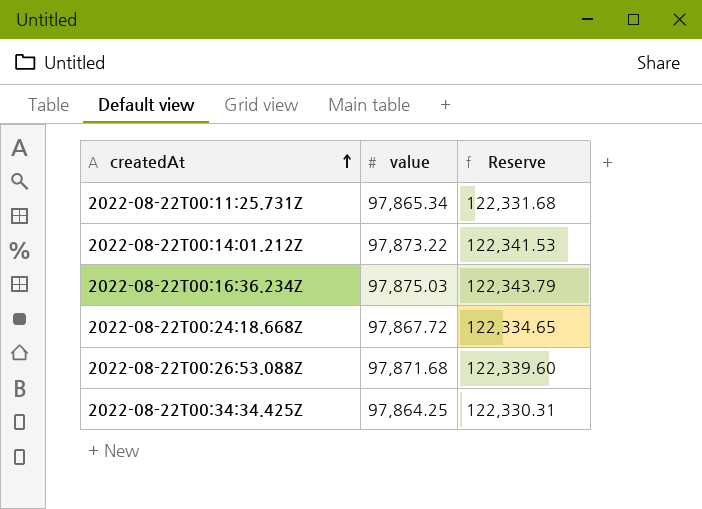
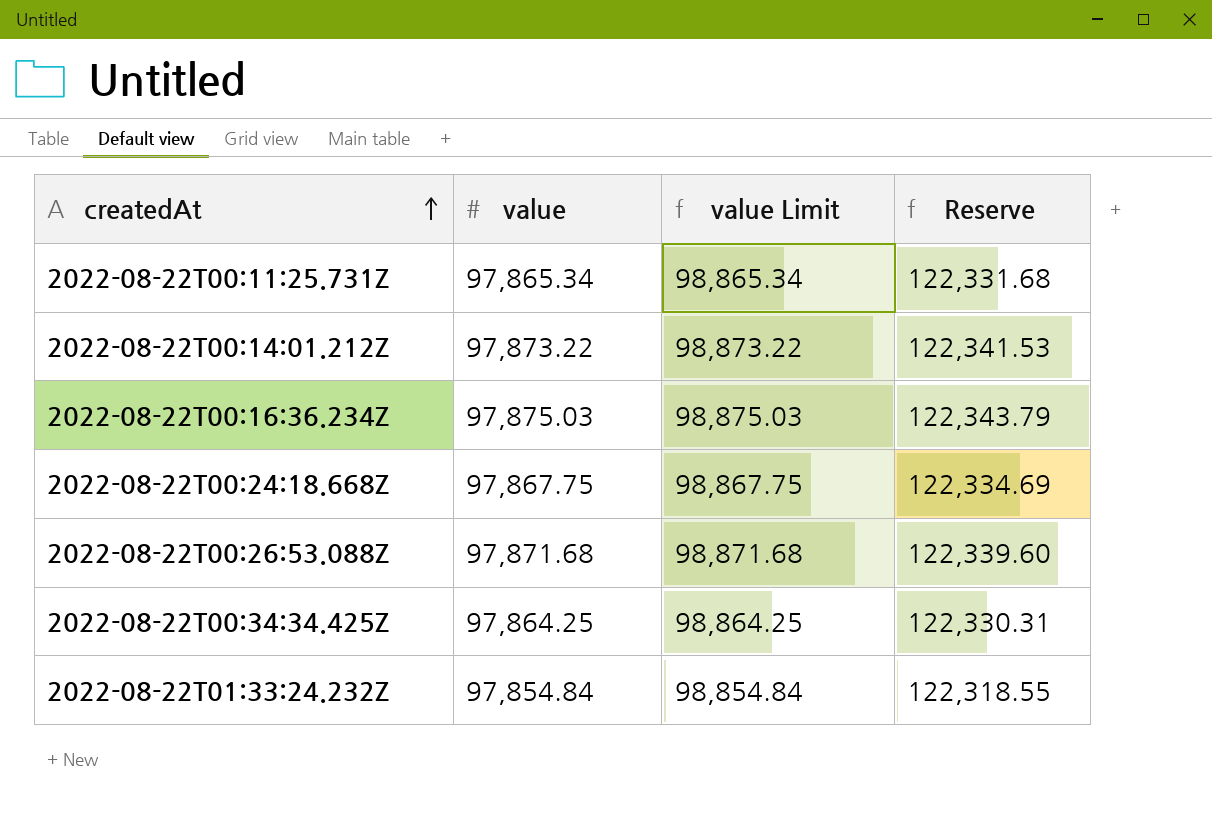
column value Limit | formula: none -> [value] + 1000
2022-08-22T00:24:18.668Z | value: 97,867.72 -> 97,867.75
2022-08-22T00:24:18.668Z | Reserve: 122,334.65 -> 122,334.69
row 2022-08-22T01:33:24.232Z: none -> 97,854.84 | 98,854.84 | 122,318.55

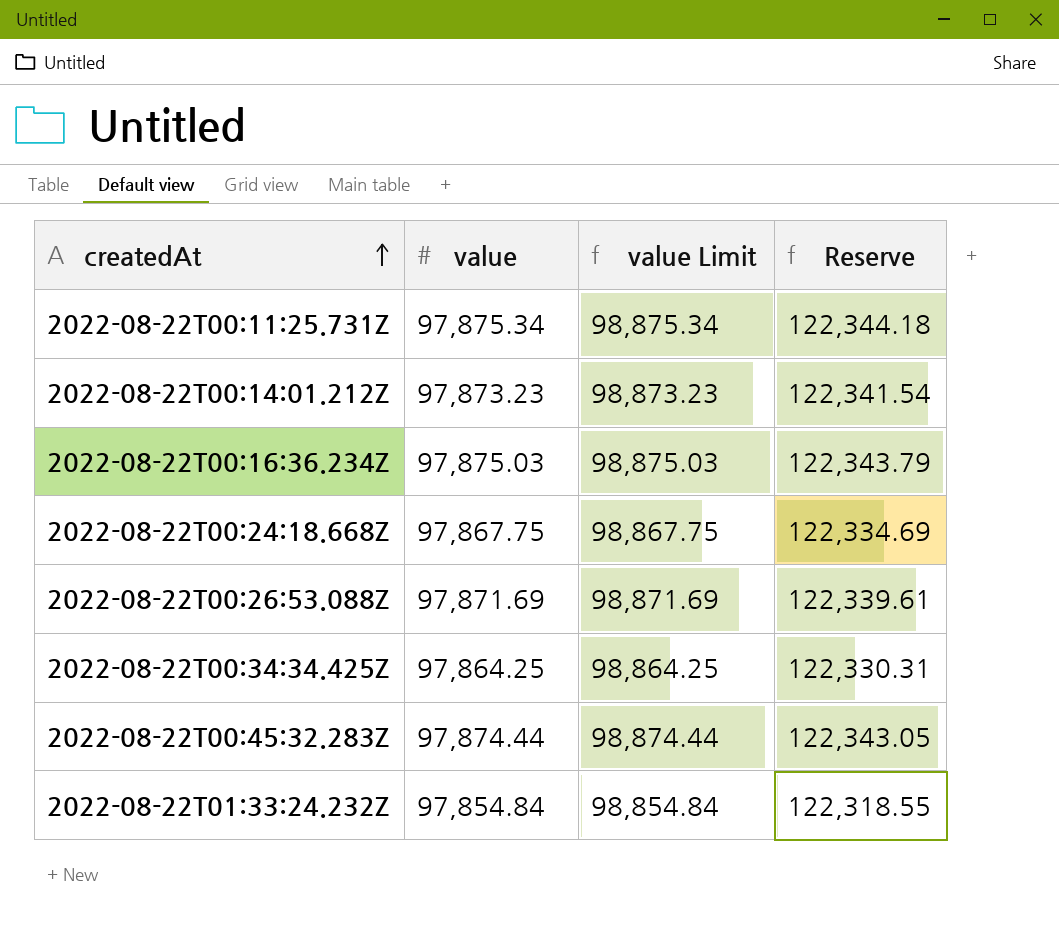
2022-08-22T00:11:25.731Z | value: 97,865.34 -> 97,875.34
2022-08-22T00:11:25.731Z | value Limit: 98,865.34 -> 98,875.34
2022-08-22T00:11:25.731Z | Reserve: 122,331.68 -> 122,344.18
2022-08-22T00:14:01.212Z | value: 97,873.22 -> 97,873.23
2022-08-22T00:14:01.212Z | value Limit: 98,873.22 -> 98,873.23
2022-08-22T00:14:01.212Z | Reserve: 122,341.53 -> 122,341.54
2022-08-22T00:26:53.088Z | value: 97,871.68 -> 97,871.69
2022-08-22T00:26:53.088Z | value Limit: 98,871.68 -> 98,871.69
2022-08-22T00:26:53.088Z | Reserve: 122,339.60 -> 122,339.61
row 2022-08-22T00:45:32.283Z: none -> 97,874.44 | 98,874.44 | 122,343.05

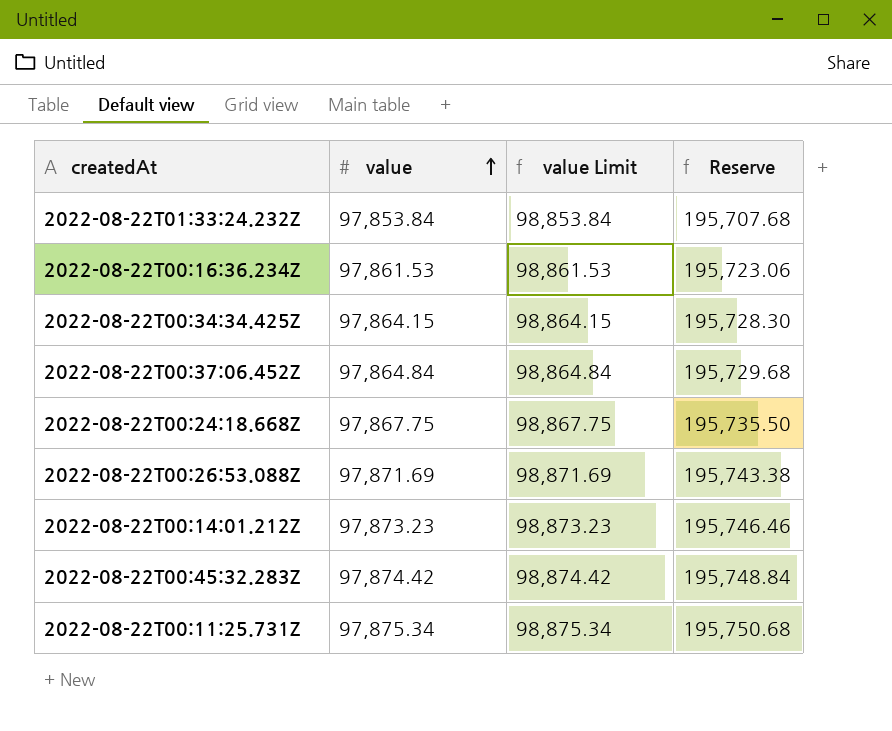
row order: createdAt ascending -> value ascending
column Reserve | formula: [value] * 1.25 -> [value] * 2
2022-08-22T01:33:24.232Z | value: 97,854.84 -> 97,853.84
2022-08-22T01:33:24.232Z | value Limit: 98,854.84 -> 98,853.84
2022-08-22T00:16:36.234Z | value: 97,875.03 -> 97,861.53
2022-08-22T00:16:36.234Z | value Limit: 98,875.03 -> 98,861.53
2022-08-22T00:34:34.425Z | value: 97,864.25 -> 97,864.15
2022-08-22T00:34:34.425Z | value Limit: 98,864.25 -> 98,864.15
row 2022-08-22T00:37:06.452Z: none -> 97,864.84 | 98,864.84 | 195,729.68
2022-08-22T00:45:32.283Z | value: 97,874.44 -> 97,874.42
2022-08-22T00:45:32.283Z | value Limit: 98,874.44 -> 98,874.42

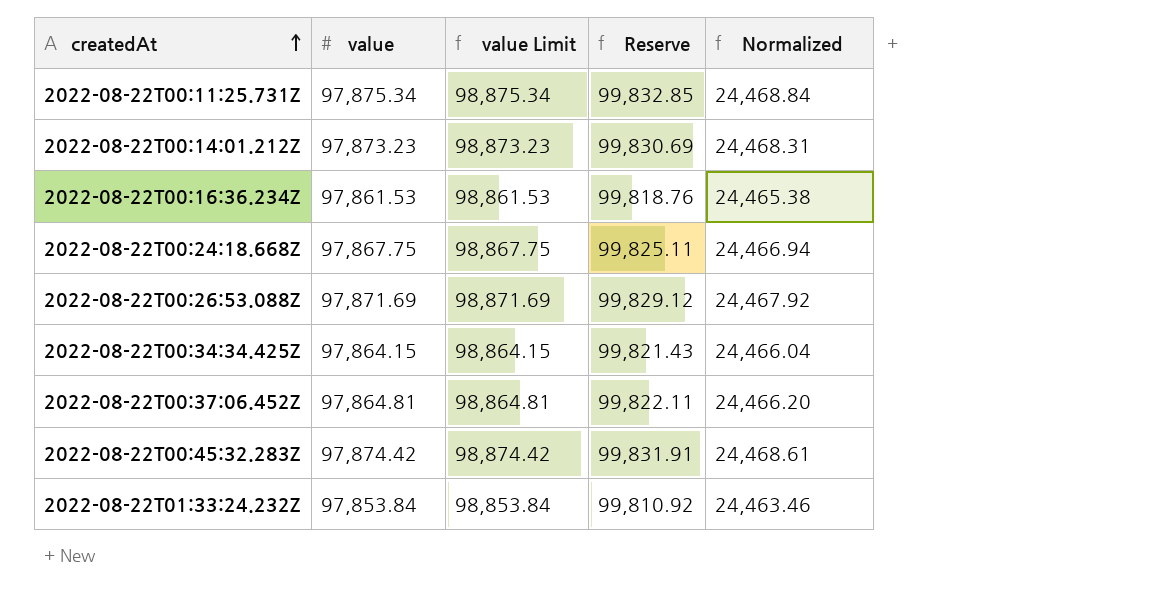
row order: value ascending -> createdAt ascending
column Reserve | formula: [value] * 2 -> [value] * 1.02
column Normalized | formula: none -> [value] * 0.25
2022-08-22T00:37:06.452Z | value: 97,864.84 -> 97,864.81
2022-08-22T00:37:06.452Z | value Limit: 98,864.84 -> 98,864.81

